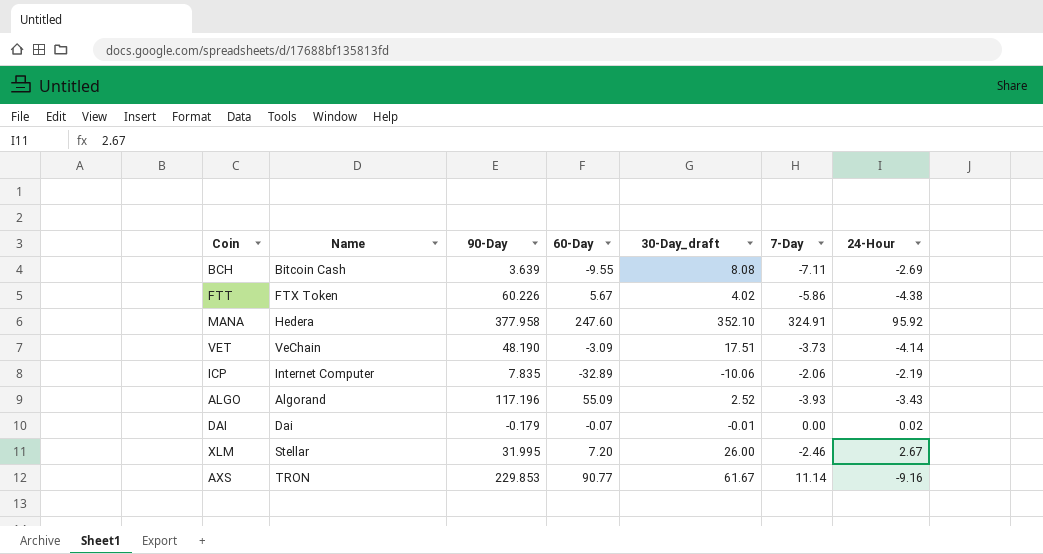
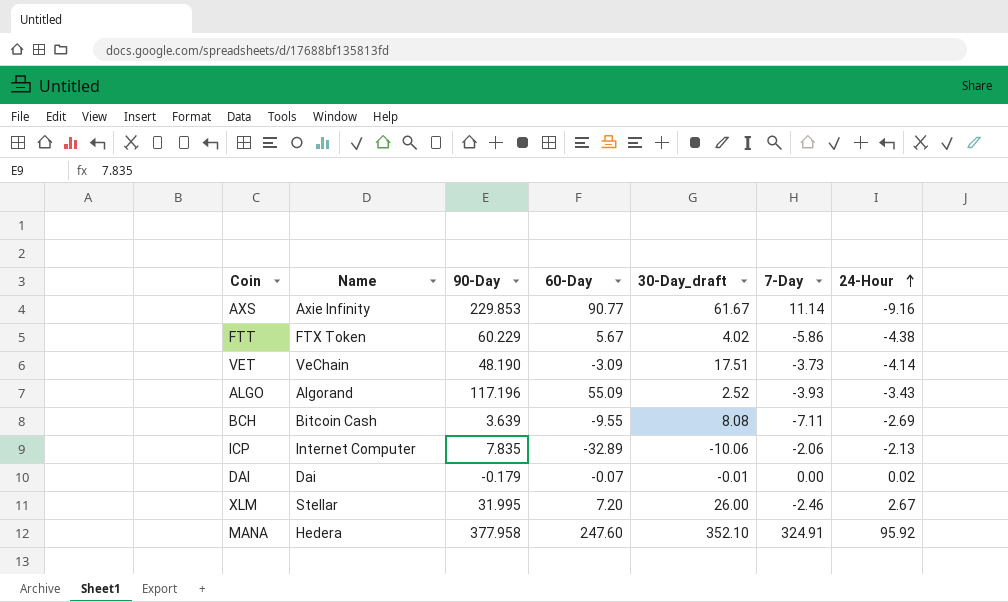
row order: none -> 24-Hour ascending
AXS | Name: TRON -> Axie Infinity
FTT | 90-Day: 60.226 -> 60.229
ICP | 24-Hour: -2.19 -> -2.13

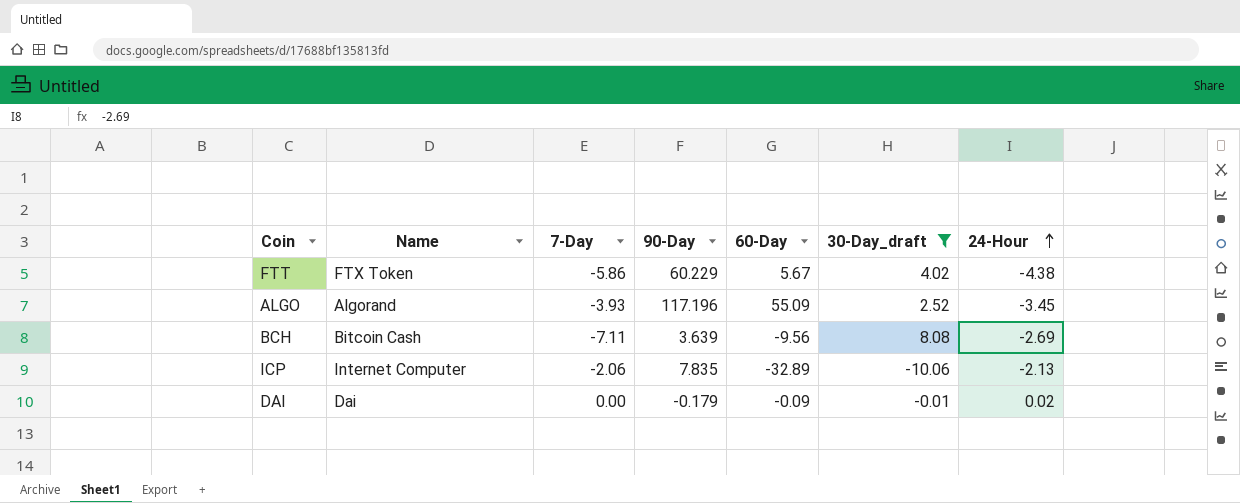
filter: none -> 30-Day_draft <= 8.08
column 7-Day | position: 6 -> 3
ALGO | 24-Hour: -3.43 -> -3.45
BCH | 60-Day: -9.55 -> -9.56
DAI | 60-Day: -0.07 -> -0.09

